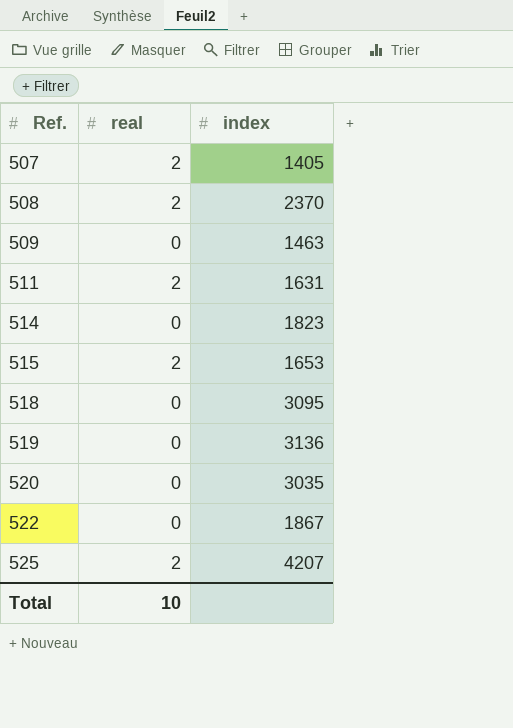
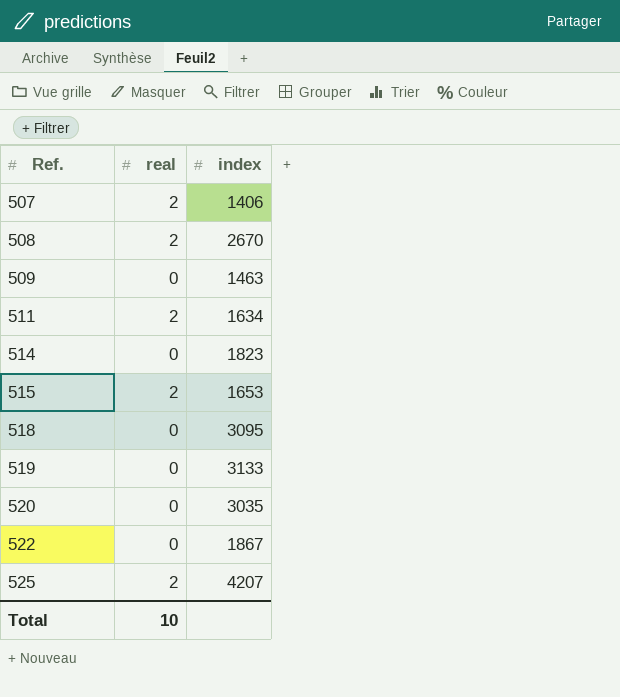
507 | index: 1405 -> 1406
508 | index: 2370 -> 2670
511 | index: 1631 -> 1634
519 | index: 3136 -> 3133

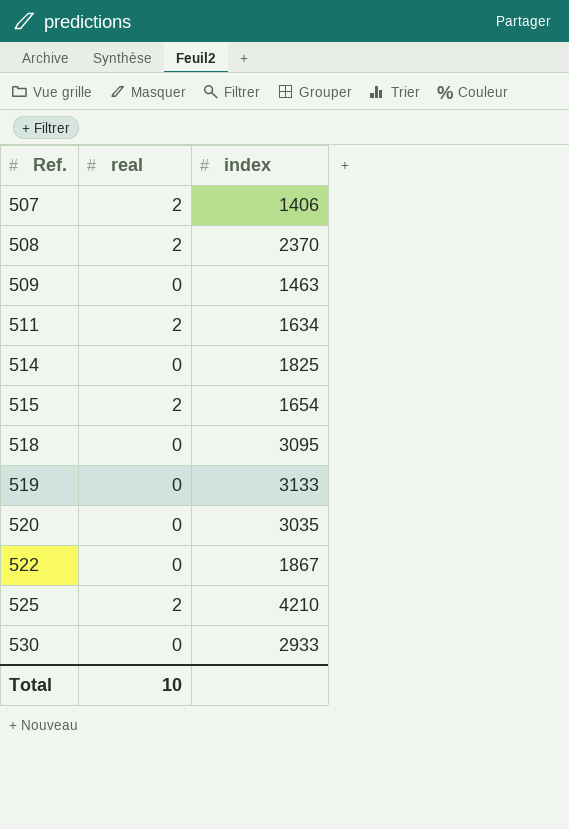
508 | index: 2670 -> 2370
514 | index: 1823 -> 1825
515 | index: 1653 -> 1654
525 | index: 4207 -> 4210
row 530: none -> 0 | 2933

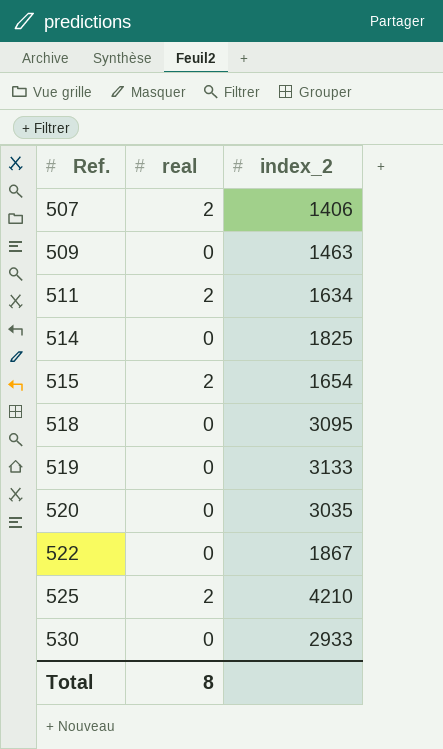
column name: index -> index_2
row 508: 2 | 2370 -> none
Total | real: 10 -> 8

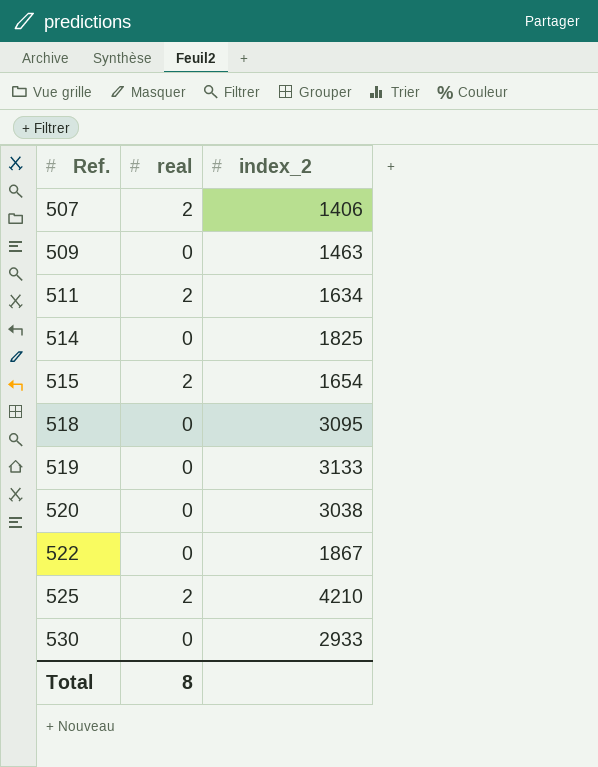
520 | index_2: 3035 -> 3038

